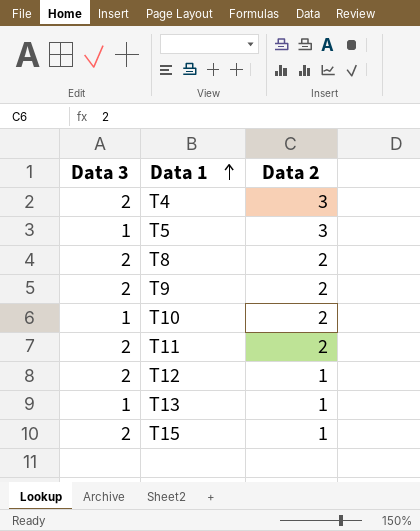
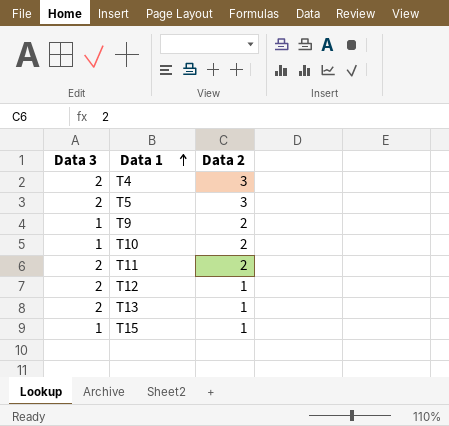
row T8: 2 | 2 -> none
T5 | Data 3: 1 -> 2
T9 | Data 3: 2 -> 1
T13 | Data 3: 1 -> 2
T15 | Data 3: 2 -> 1

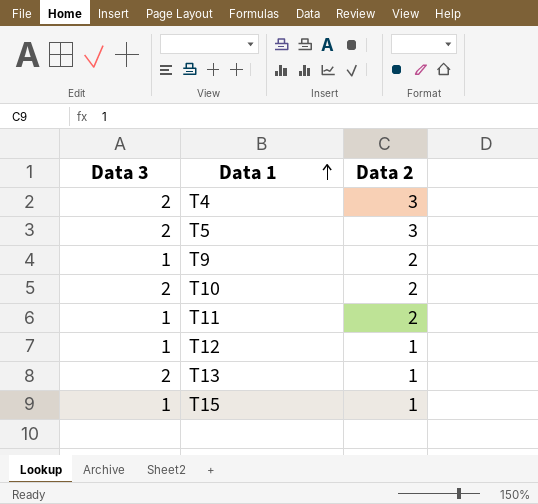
T10 | Data 3: 1 -> 2
T11 | Data 3: 2 -> 1
T12 | Data 3: 2 -> 1

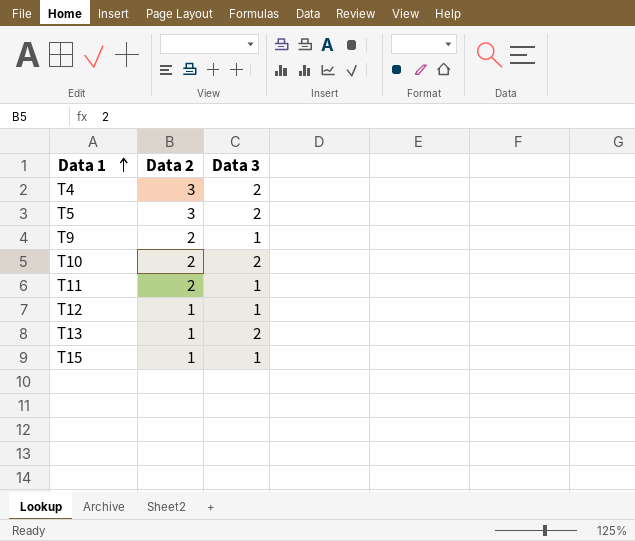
column Data 3 | position: 1 -> 3

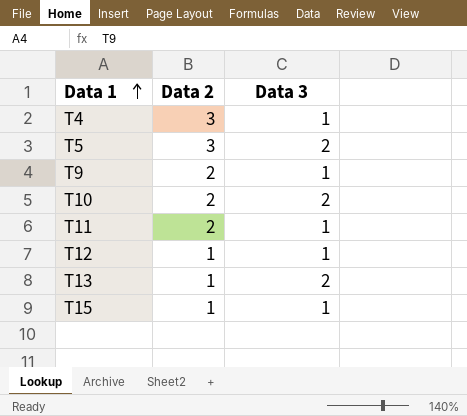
T4 | Data 3: 2 -> 1

